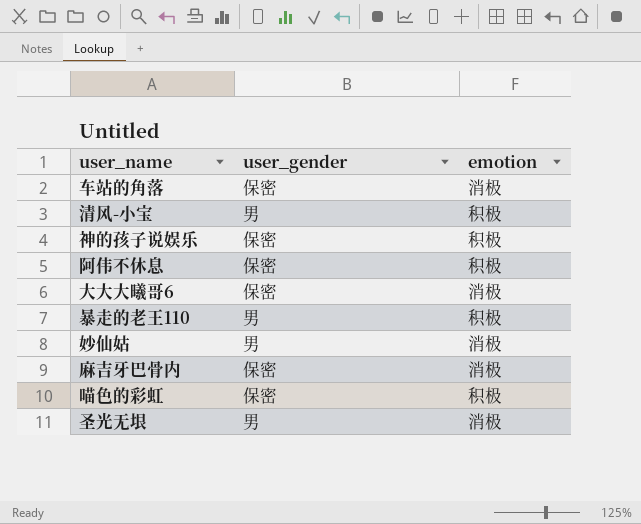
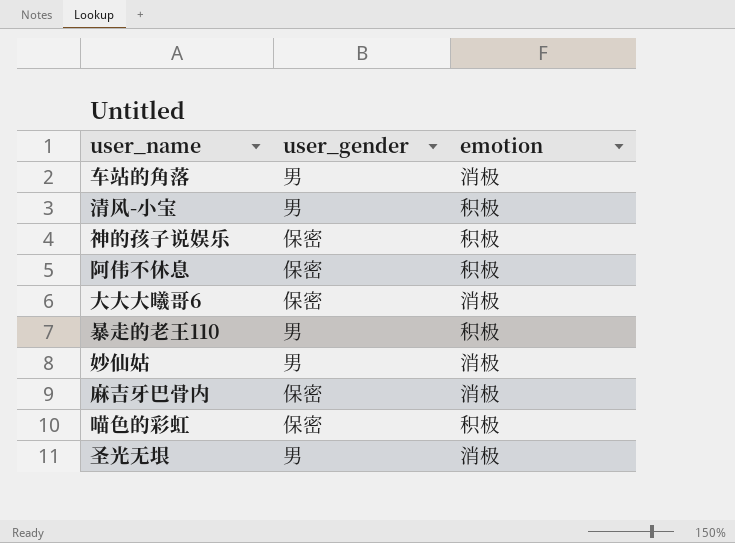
车站的角落 | user_gender: 保密 -> 男

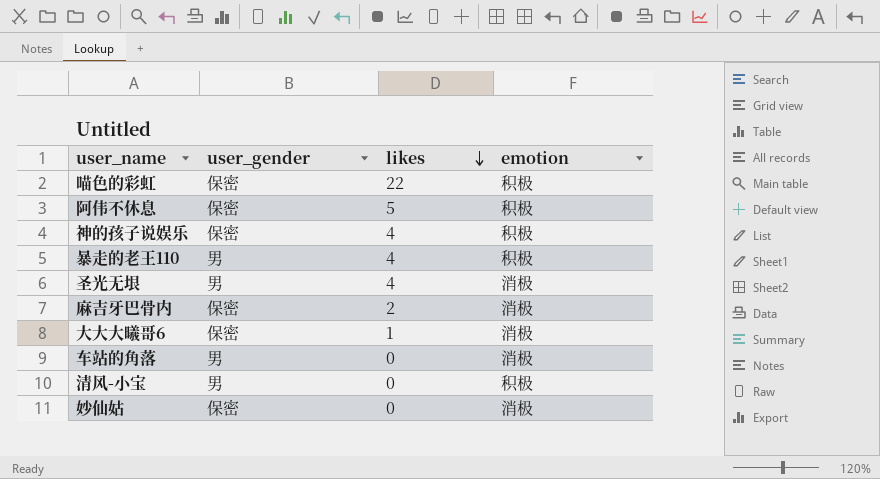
row order: none -> likes descending
column likes | position: none -> 3
妙仙姑 | user_gender: 男 -> 保密

